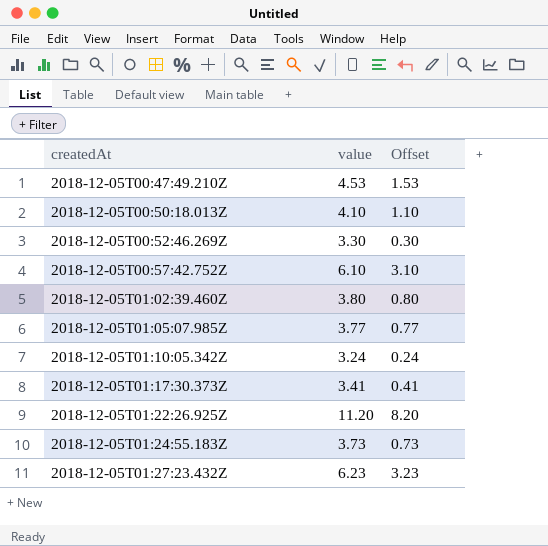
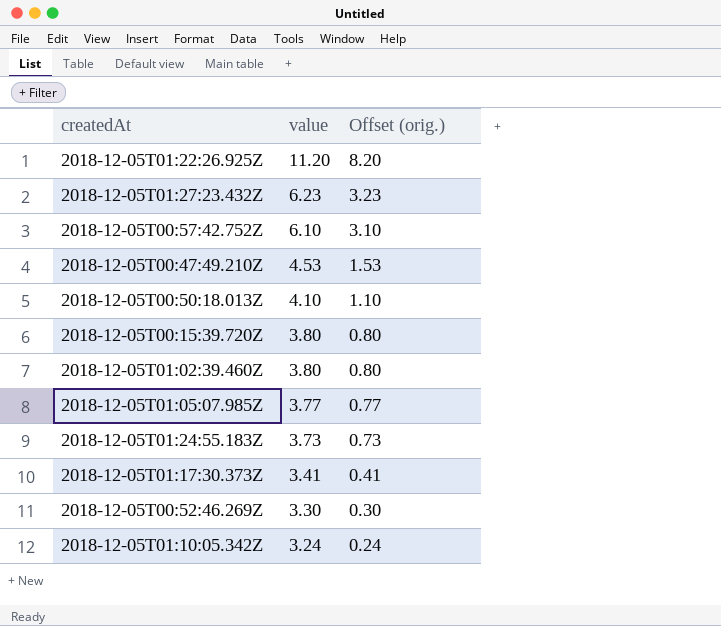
row order: createdAt ascending -> value descending
column name: Offset -> Offset (orig.)
row 2018-12-05T00:15:39.720Z: none -> 3.80 | 0.80

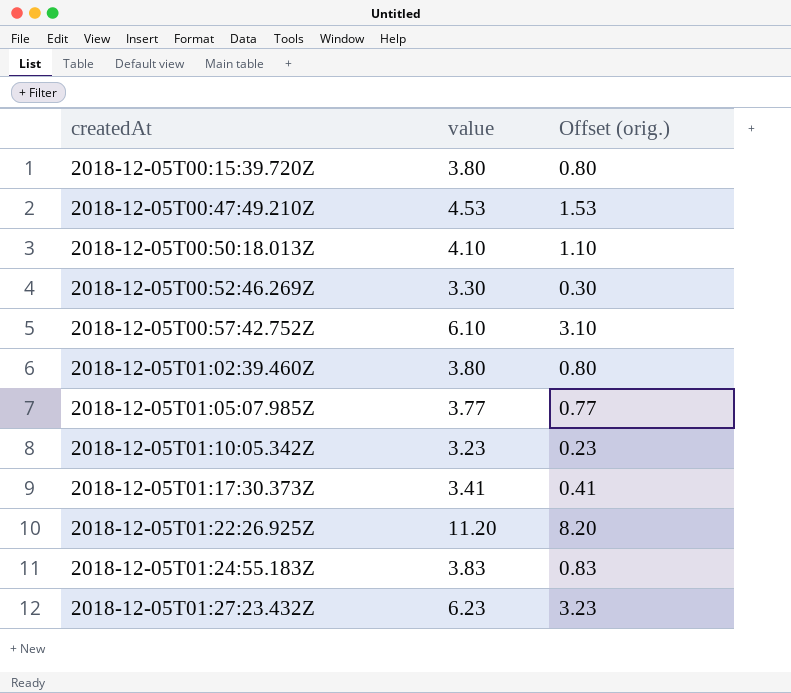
row order: value descending -> createdAt ascending
2018-12-05T01:10:05.342Z | value: 3.24 -> 3.23
2018-12-05T01:10:05.342Z | Offset (orig.): 0.24 -> 0.23
2018-12-05T01:24:55.183Z | value: 3.73 -> 3.83
2018-12-05T01:24:55.183Z | Offset (orig.): 0.73 -> 0.83

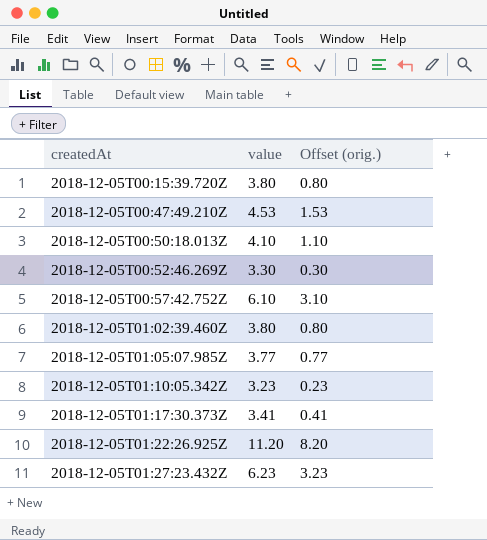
row 2018-12-05T01:24:55.183Z: 3.83 | 0.83 -> none

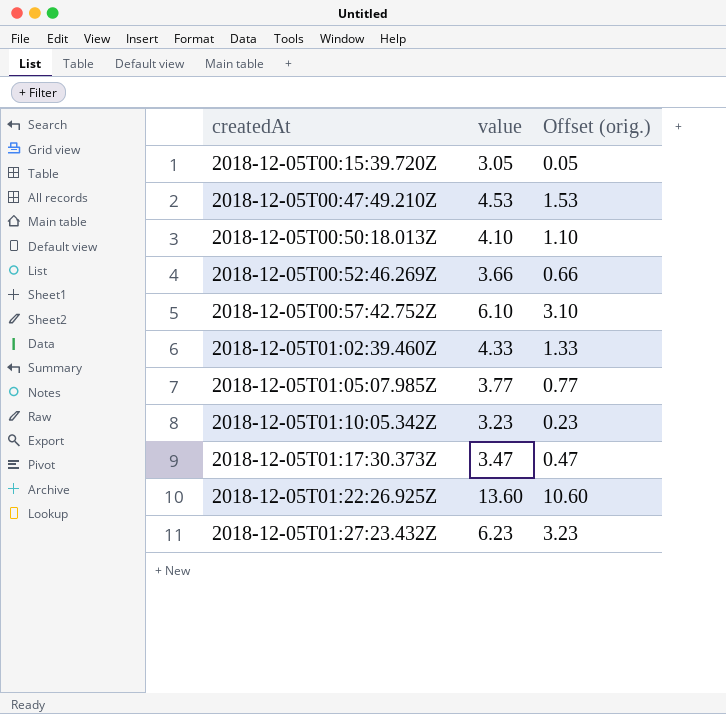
2018-12-05T00:15:39.720Z | value: 3.80 -> 3.05
2018-12-05T00:15:39.720Z | Offset (orig.): 0.80 -> 0.05
2018-12-05T00:52:46.269Z | value: 3.30 -> 3.66
2018-12-05T00:52:46.269Z | Offset (orig.): 0.30 -> 0.66
2018-12-05T01:02:39.460Z | value: 3.80 -> 4.33
2018-12-05T01:02:39.460Z | Offset (orig.): 0.80 -> 1.33
2018-12-05T01:17:30.373Z | value: 3.41 -> 3.47
2018-12-05T01:17:30.373Z | Offset (orig.): 0.41 -> 0.47
2018-12-05T01:22:26.925Z | value: 11.20 -> 13.60
2018-12-05T01:22:26.925Z | Offset (orig.): 8.20 -> 10.60

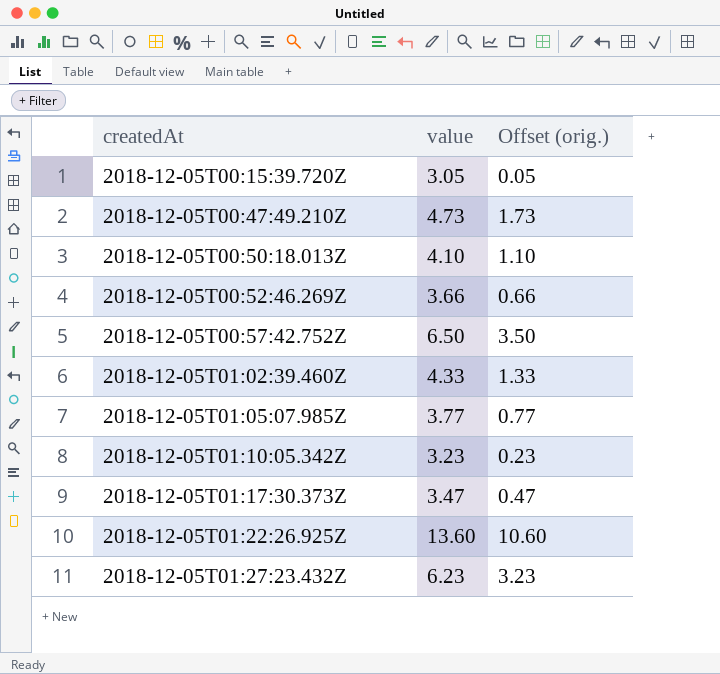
2018-12-05T00:47:49.210Z | value: 4.53 -> 4.73
2018-12-05T00:47:49.210Z | Offset (orig.): 1.53 -> 1.73
2018-12-05T00:57:42.752Z | value: 6.10 -> 6.50
2018-12-05T00:57:42.752Z | Offset (orig.): 3.10 -> 3.50

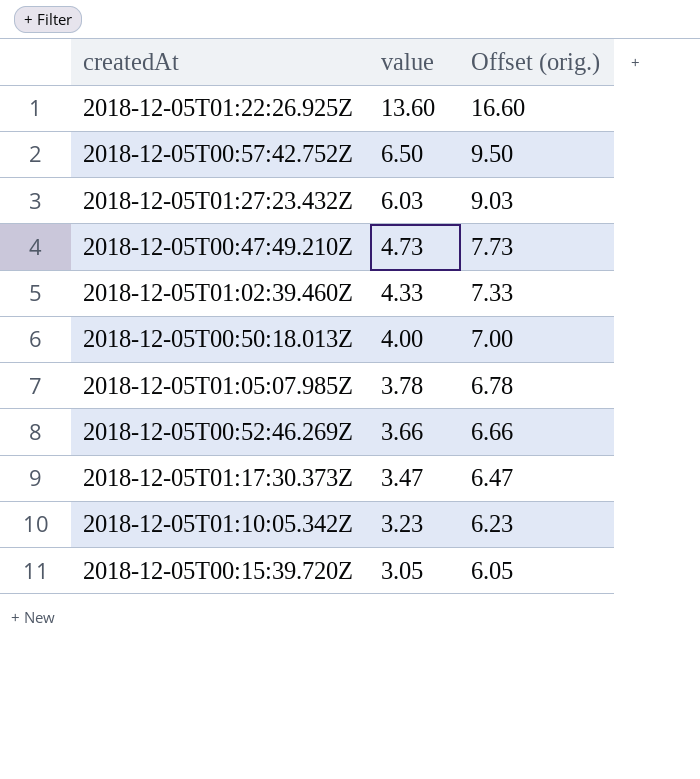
row order: createdAt ascending -> value descending
column Offset (orig.) | formula: [value] - 3 -> [value] + 3
2018-12-05T01:27:23.432Z | value: 6.23 -> 6.03
2018-12-05T00:50:18.013Z | value: 4.10 -> 4.00
2018-12-05T01:05:07.985Z | value: 3.77 -> 3.78

